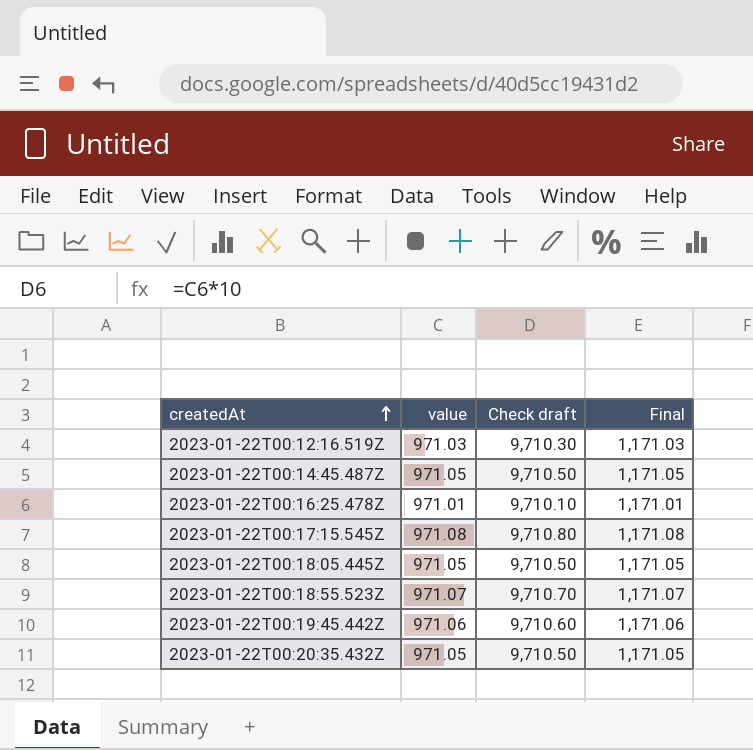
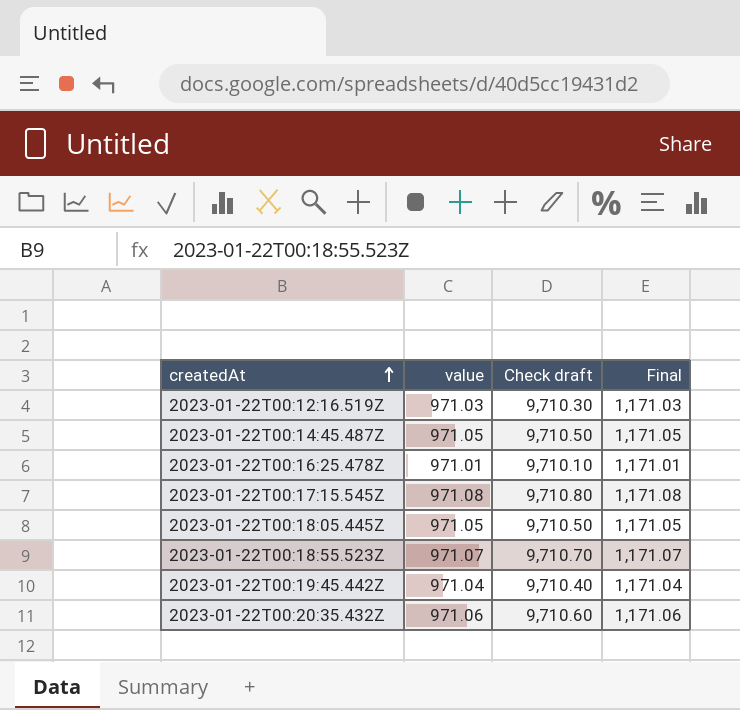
2023-01-22T00:19:45.442Z | value: 971.06 -> 971.04
2023-01-22T00:19:45.442Z | Check draft: 9,710.60 -> 9,710.40
2023-01-22T00:19:45.442Z | Final: 1,171.06 -> 1,171.04
2023-01-22T00:20:35.432Z | value: 971.05 -> 971.06
2023-01-22T00:20:35.432Z | Check draft: 9,710.50 -> 9,710.60
2023-01-22T00:20:35.432Z | Final: 1,171.05 -> 1,171.06

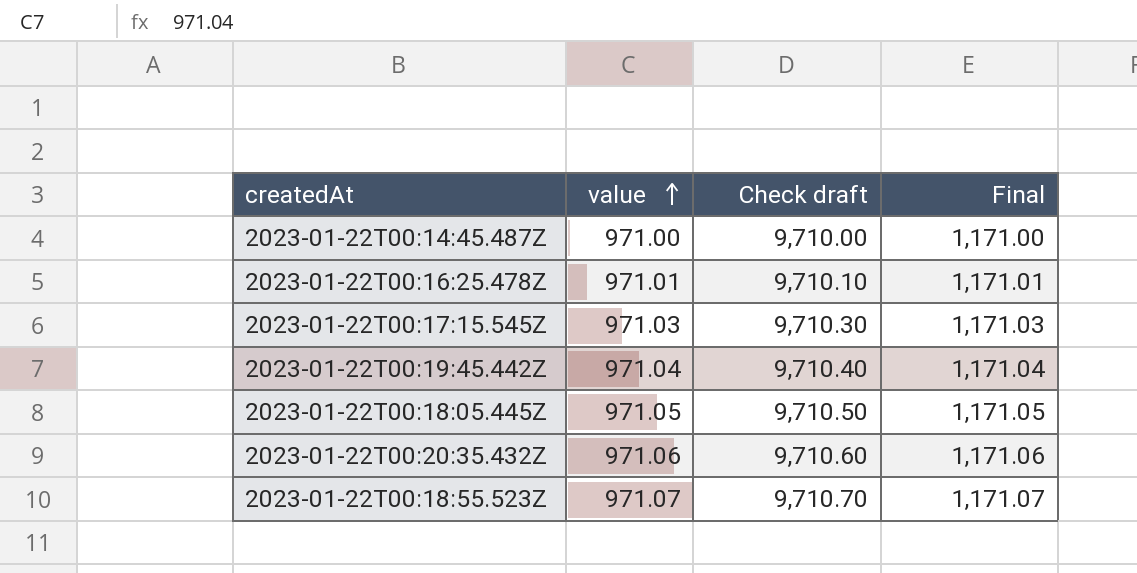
row order: createdAt ascending -> value ascending
row 2023-01-22T00:12:16.519Z: 971.03 | 9,710.30 | 1,171.03 -> none
2023-01-22T00:14:45.487Z | value: 971.05 -> 971.00
2023-01-22T00:14:45.487Z | Check draft: 9,710.50 -> 9,710.00
2023-01-22T00:14:45.487Z | Final: 1,171.05 -> 1,171.00
2023-01-22T00:17:15.545Z | value: 971.08 -> 971.03
2023-01-22T00:17:15.545Z | Check draft: 9,710.80 -> 9,710.30
2023-01-22T00:17:15.545Z | Final: 1,171.08 -> 1,171.03

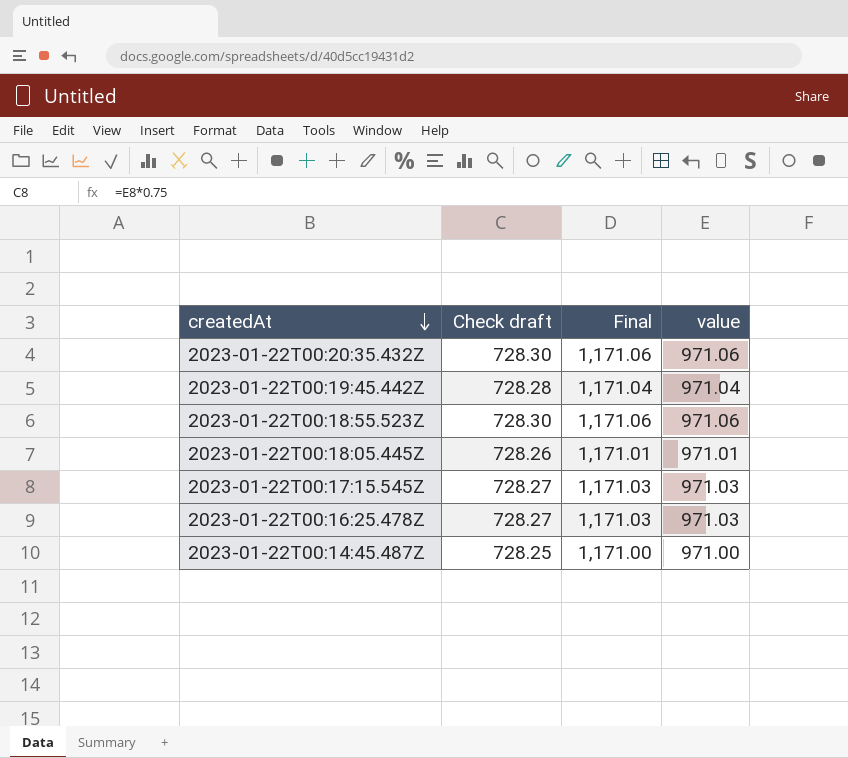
row order: value ascending -> createdAt descending
column Check draft | formula: [value] * 10 -> [value] * 0.75
column value | position: 2 -> 4
2023-01-22T00:18:55.523Z | Final: 1,171.07 -> 1,171.06
2023-01-22T00:18:55.523Z | value: 971.07 -> 971.06
2023-01-22T00:18:05.445Z | Final: 1,171.05 -> 1,171.01
2023-01-22T00:18:05.445Z | value: 971.05 -> 971.01
2023-01-22T00:16:25.478Z | Final: 1,171.01 -> 1,171.03
2023-01-22T00:16:25.478Z | value: 971.01 -> 971.03

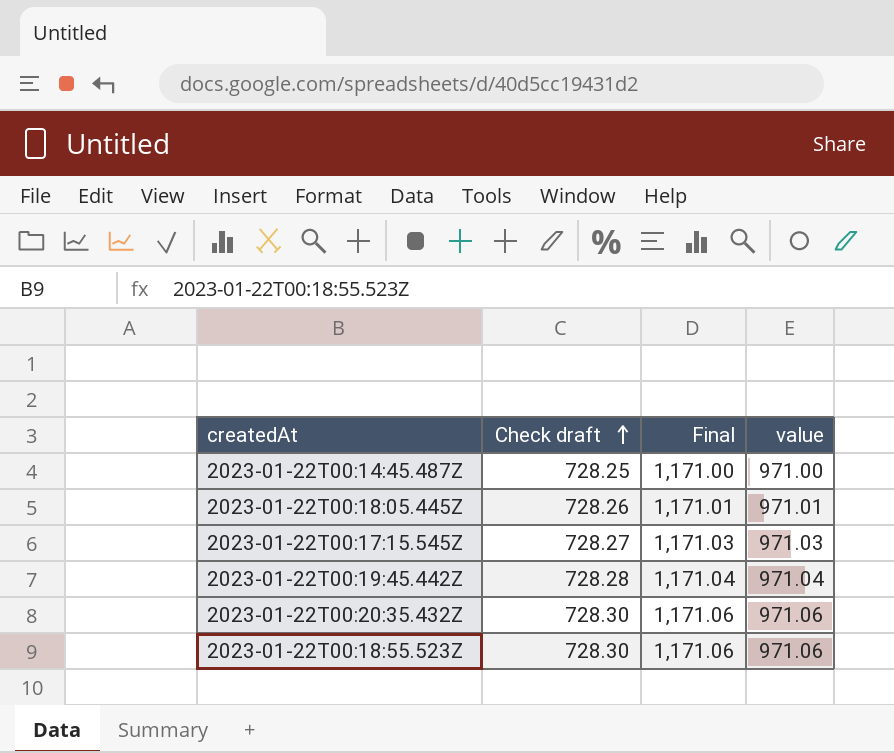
row order: createdAt descending -> Check draft ascending
row 2023-01-22T00:16:25.478Z: 728.27 | 1,171.03 | 971.03 -> none

